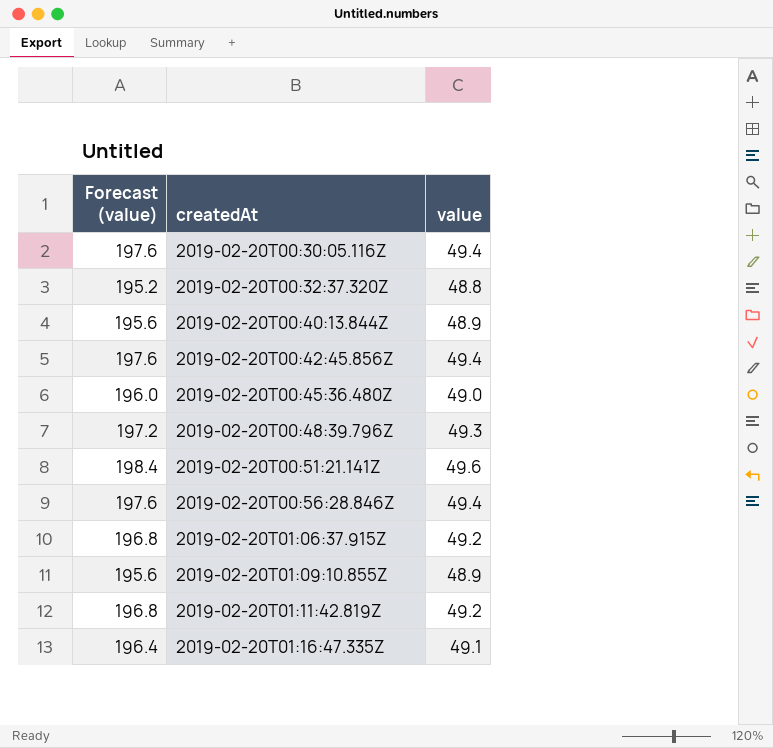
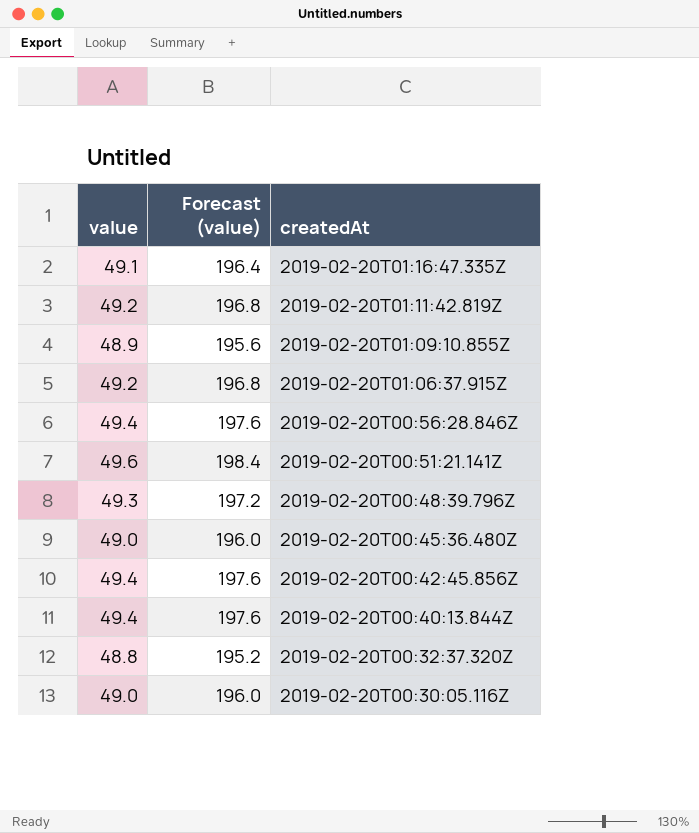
row order: createdAt ascending -> createdAt descending
column value | position: 3 -> 1
2019-02-20T00:40:13.844Z | value: 48.9 -> 49.4
2019-02-20T00:40:13.844Z | Forecast (value): 195.6 -> 197.6
2019-02-20T00:30:05.116Z | value: 49.4 -> 49.0
2019-02-20T00:30:05.116Z | Forecast (value): 197.6 -> 196.0

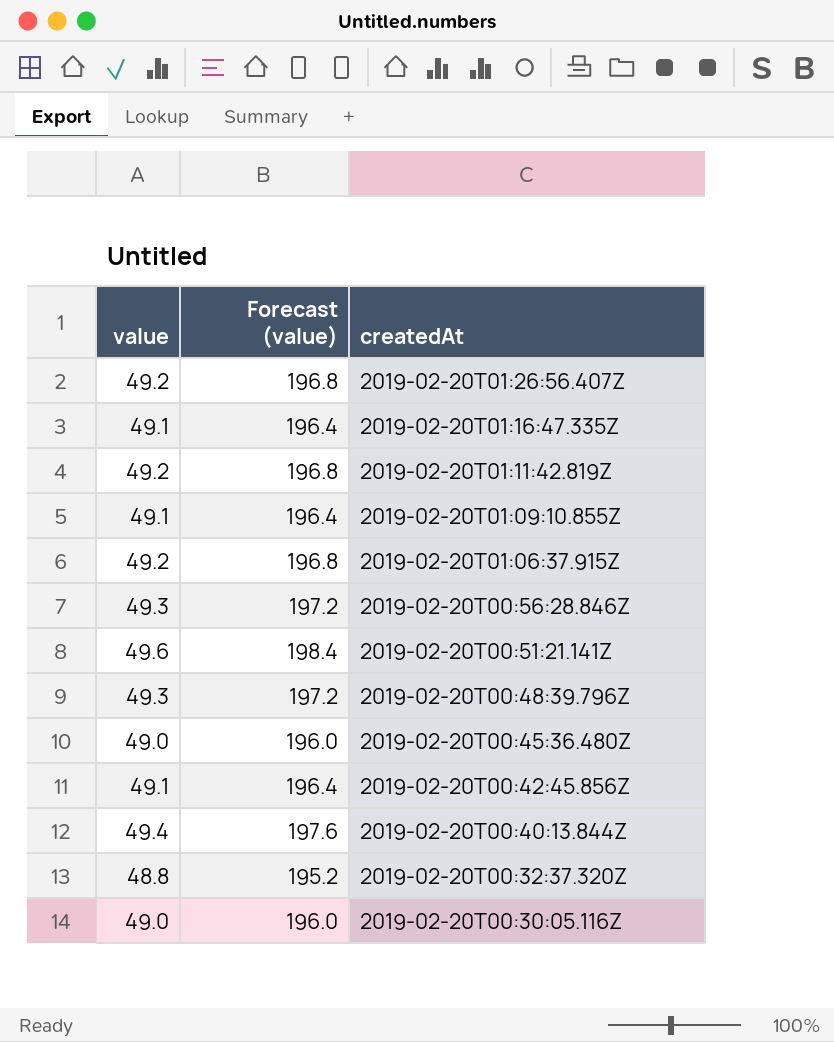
row 2019-02-20T01:26:56.407Z: none -> 49.2 | 196.8
2019-02-20T01:09:10.855Z | value: 48.9 -> 49.1
2019-02-20T01:09:10.855Z | Forecast (value): 195.6 -> 196.4
2019-02-20T00:56:28.846Z | value: 49.4 -> 49.3
2019-02-20T00:56:28.846Z | Forecast (value): 197.6 -> 197.2
2019-02-20T00:42:45.856Z | value: 49.4 -> 49.1
2019-02-20T00:42:45.856Z | Forecast (value): 197.6 -> 196.4

